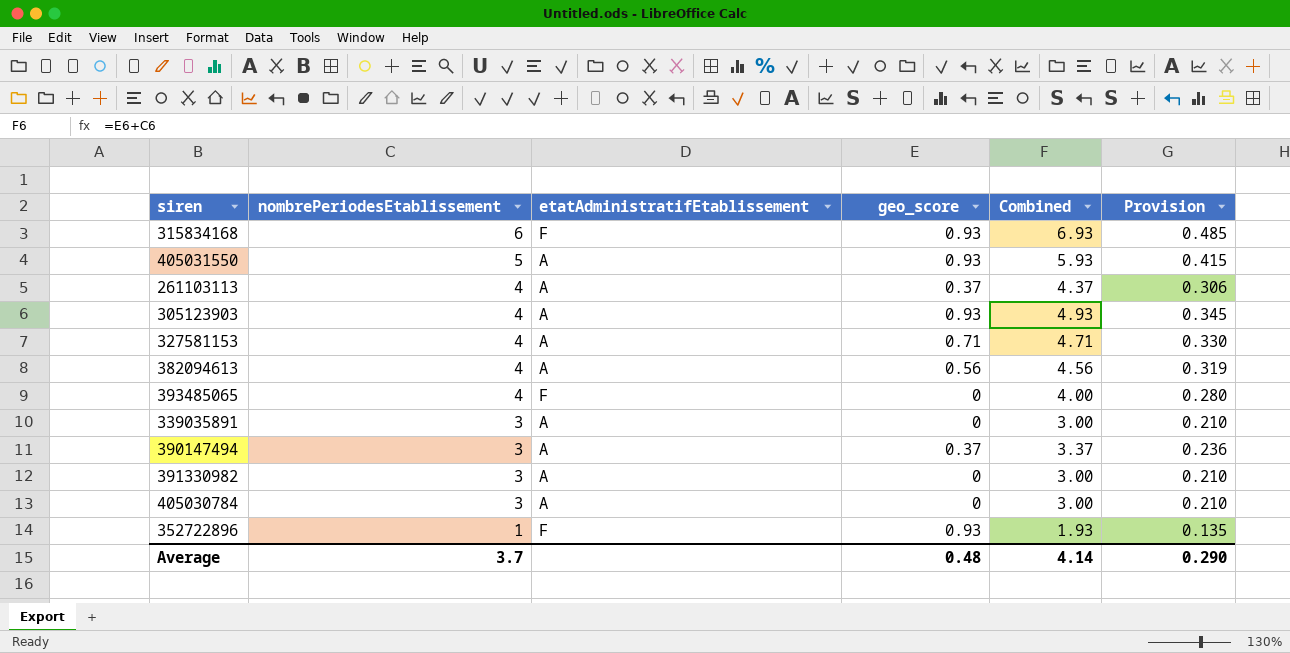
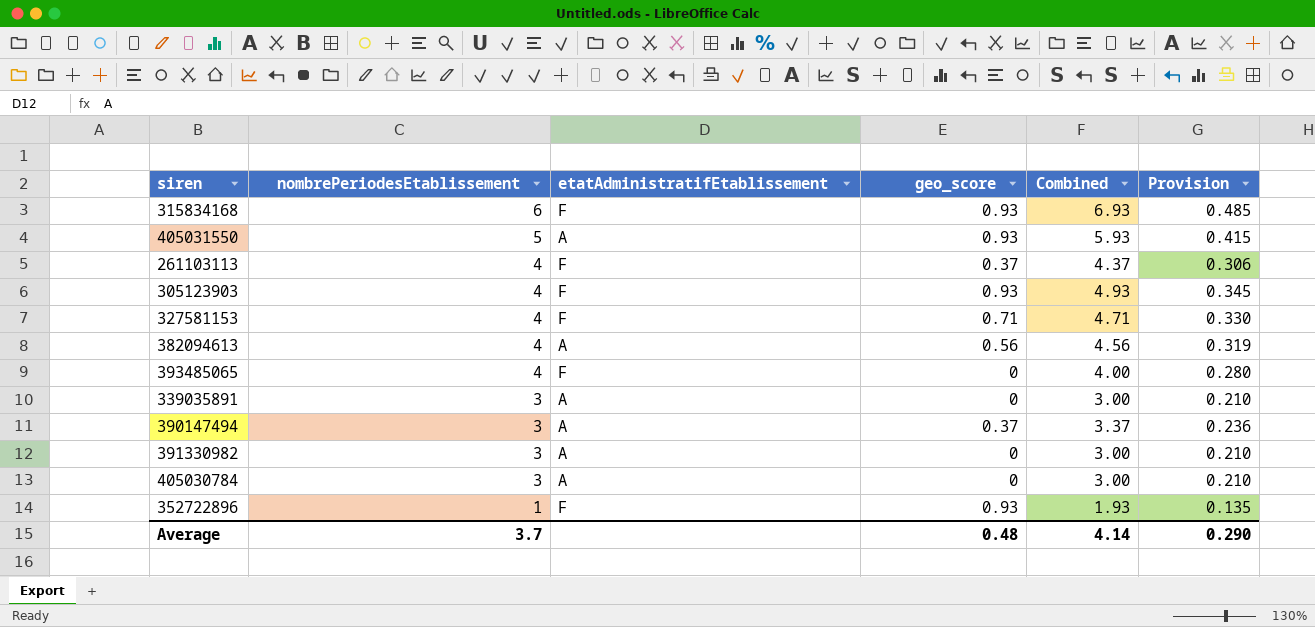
261103113 | etatAdministratifEtablissement: A -> F
305123903 | etatAdministratifEtablissement: A -> F
327581153 | etatAdministratifEtablissement: A -> F

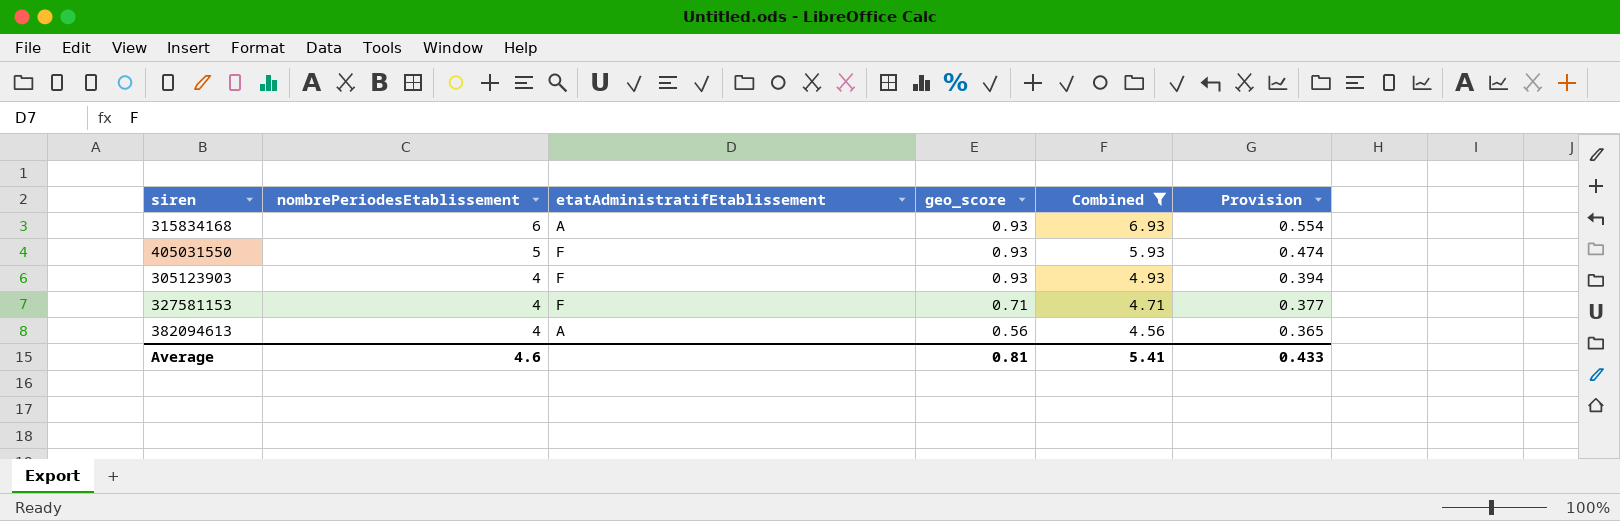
filter: none -> Combined >= 4.56
column Provision | formula: [Combined] * 0.07 -> [Combined] * 0.08
315834168 | etatAdministratifEtablissement: F -> A
405031550 | etatAdministratifEtablissement: A -> F
Average | nombrePeriodesEtablissement: 3.7 -> 4.6
Average | geo_score: 0.48 -> 0.81
Average | Combined: 4.14 -> 5.41
Average | Provision: 0.290 -> 0.433

